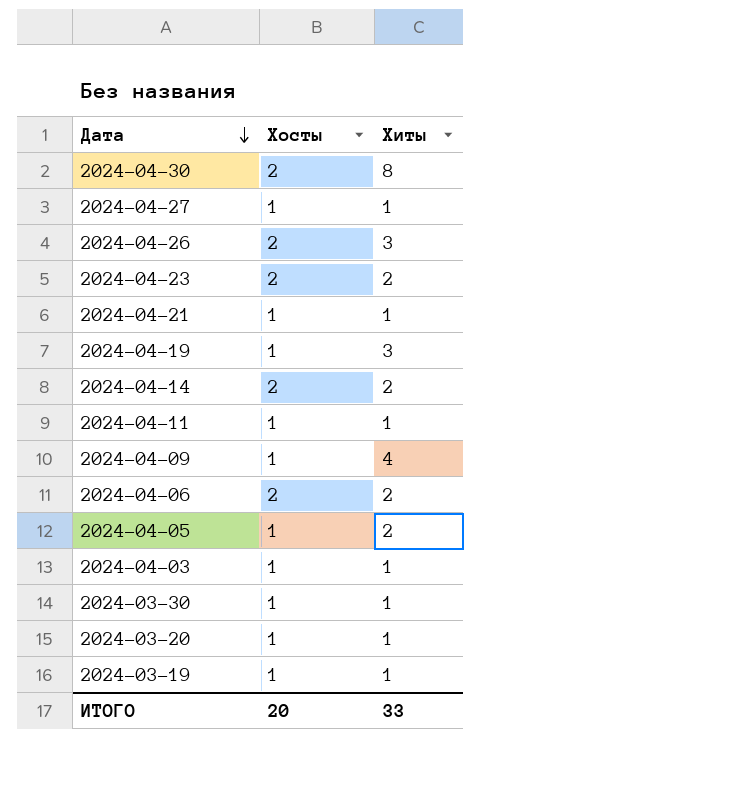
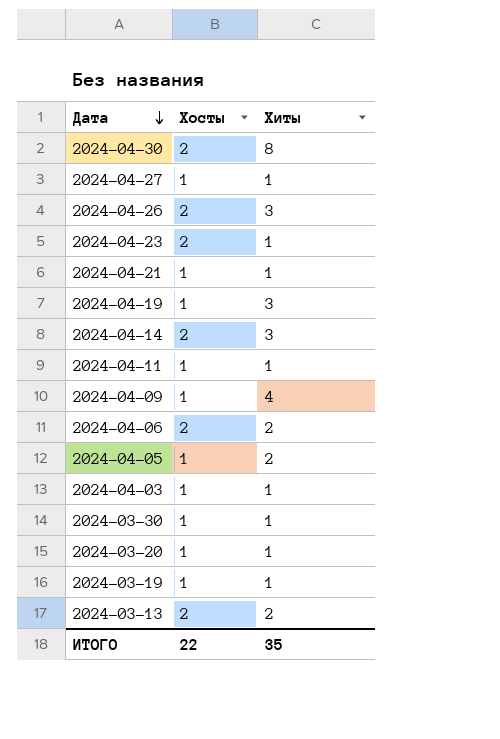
2024-04-23 | Хиты: 2 -> 1
2024-04-14 | Хиты: 2 -> 3
row 2024-03-13: none -> 2 | 2
ИТОГО | Хосты: 20 -> 22
ИТОГО | Хиты: 33 -> 35

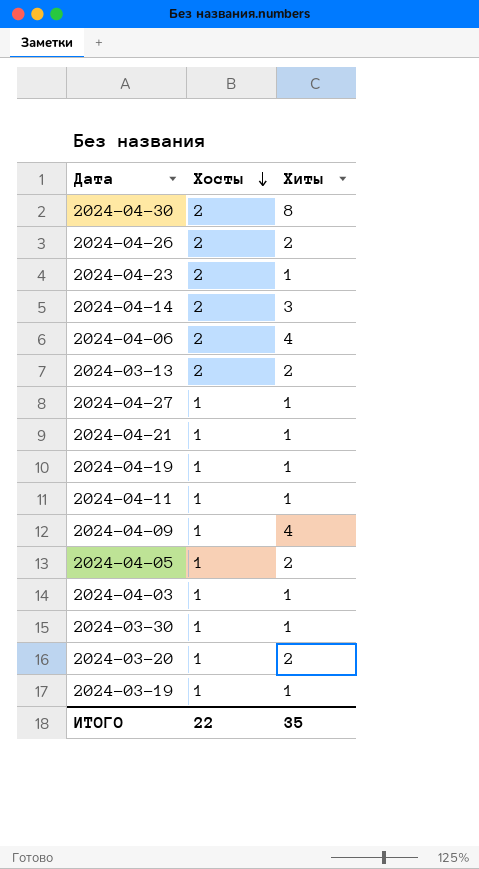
row order: Дата descending -> Хосты descending
2024-04-26 | Хиты: 3 -> 2
2024-04-06 | Хиты: 2 -> 4
2024-04-19 | Хиты: 3 -> 1
2024-03-20 | Хиты: 1 -> 2

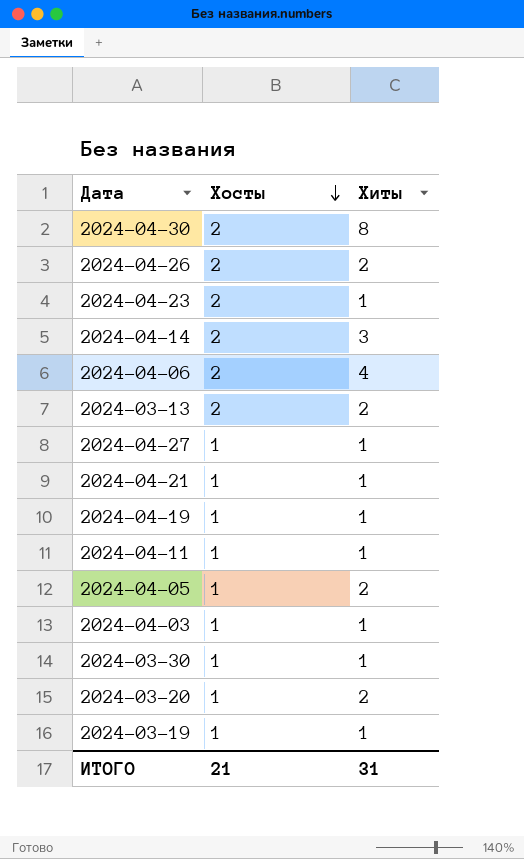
row 2024-04-09: 1 | 4 -> none
ИТОГО | Хосты: 22 -> 21
ИТОГО | Хиты: 35 -> 31

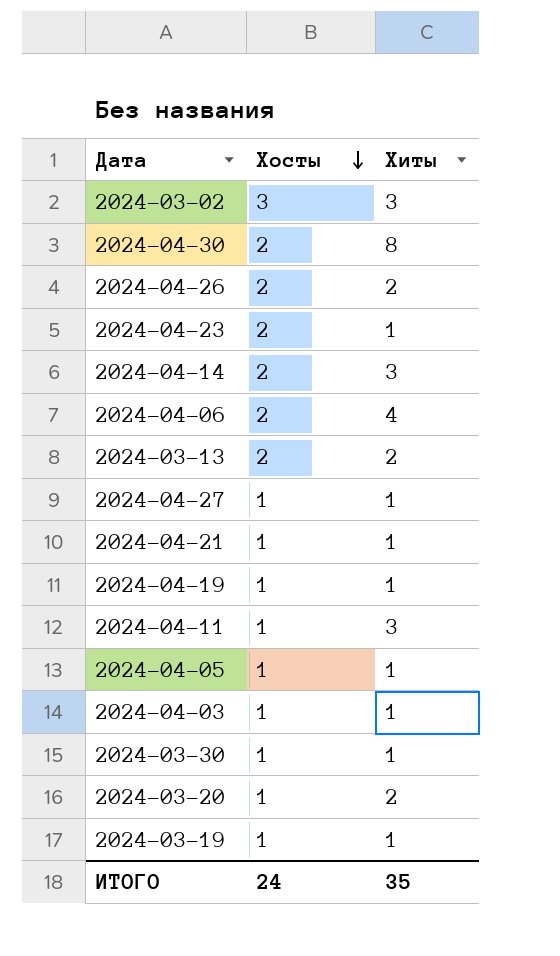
row 2024-03-02: none -> 3 | 3
2024-04-11 | Хиты: 1 -> 3
2024-04-05 | Хиты: 2 -> 1
ИТОГО | Хосты: 21 -> 24
ИТОГО | Хиты: 31 -> 35

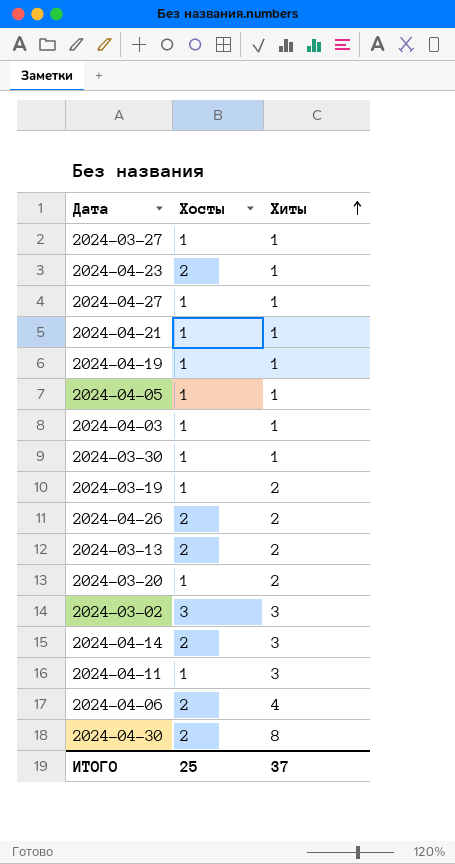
row order: Хосты descending -> Хиты ascending
row 2024-03-27: none -> 1 | 1
2024-03-19 | Хиты: 1 -> 2
ИТОГО | Хосты: 24 -> 25
ИТОГО | Хиты: 35 -> 37

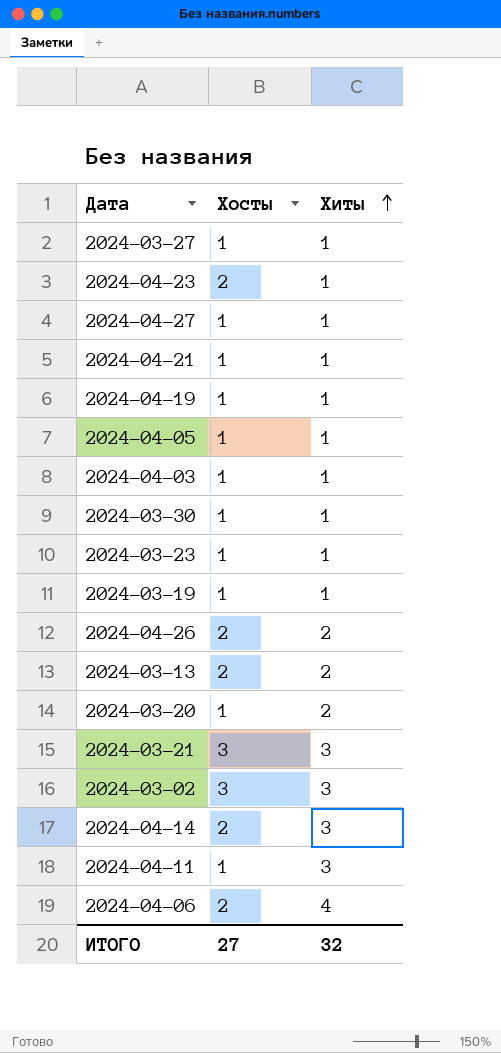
row 2024-04-30: 2 | 8 -> none
row 2024-03-23: none -> 1 | 1
2024-03-19 | Хиты: 2 -> 1
row 2024-03-21: none -> 3 | 3
ИТОГО | Хосты: 25 -> 27
ИТОГО | Хиты: 37 -> 32

